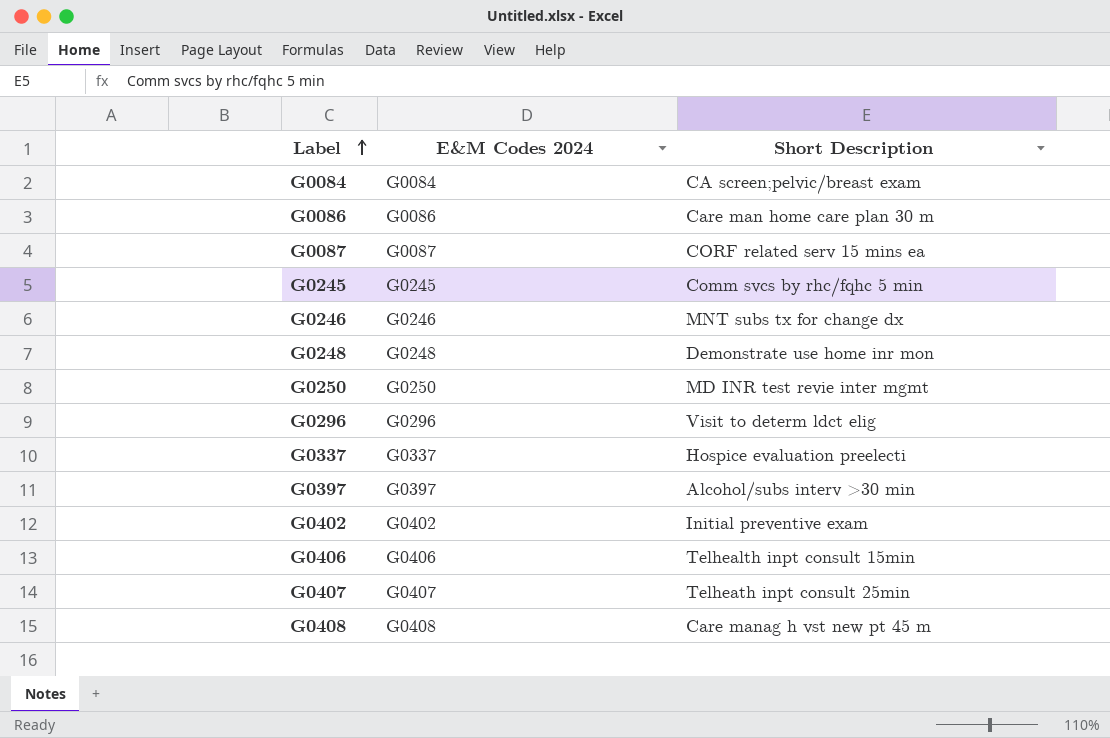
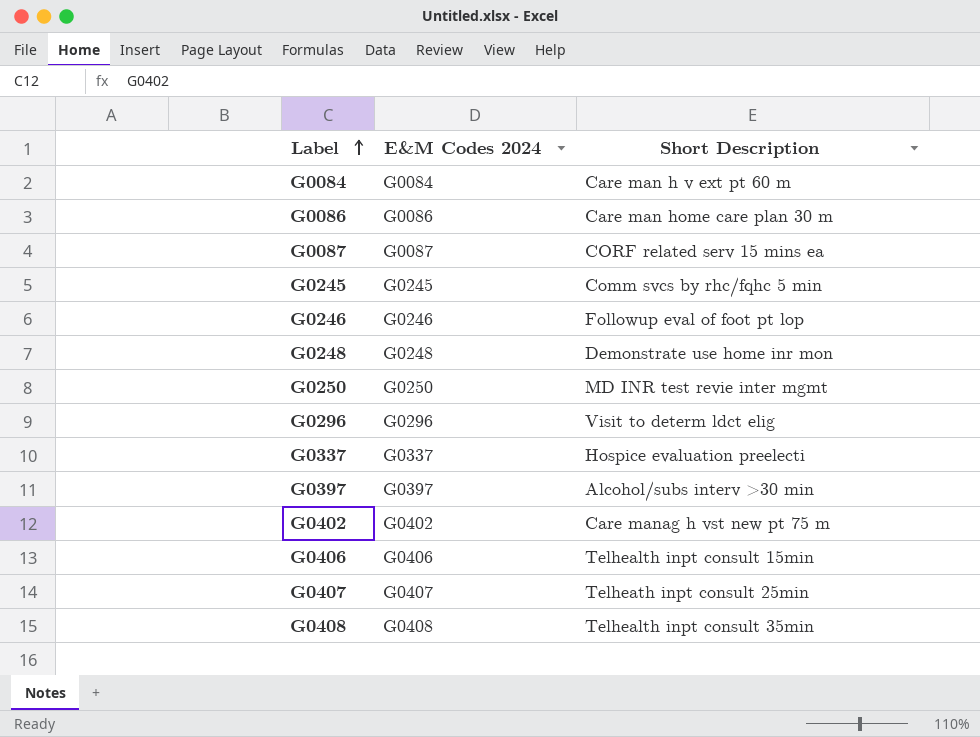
G0084 | Short Description: CA screen;pelvic/breast exam -> Care man h v ext pt 60 m
G0246 | Short Description: MNT subs tx for change dx -> Followup eval of foot pt lop
G0402 | Short Description: Initial preventive exam -> Care manag h vst new pt 75 m
G0408 | Short Description: Care manag h vst new pt 45 m -> Telhealth inpt consult 35min

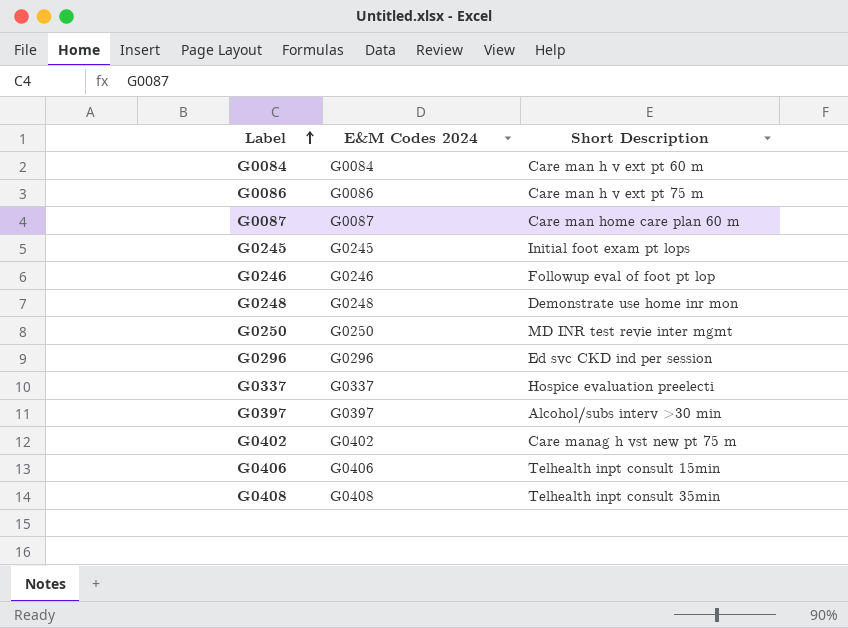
row G0407: G0407 | Telheath inpt consult 25min -> none
G0086 | Short Description: Care man home care plan 30 m -> Care man h v ext pt 75 m
G0087 | Short Description: CORF related serv 15 mins ea -> Care man home care plan 60 m
G0245 | Short Description: Comm svcs by rhc/fqhc 5 min -> Initial foot exam pt lops
G0296 | Short Description: Visit to determ ldct elig -> Ed svc CKD ind per session

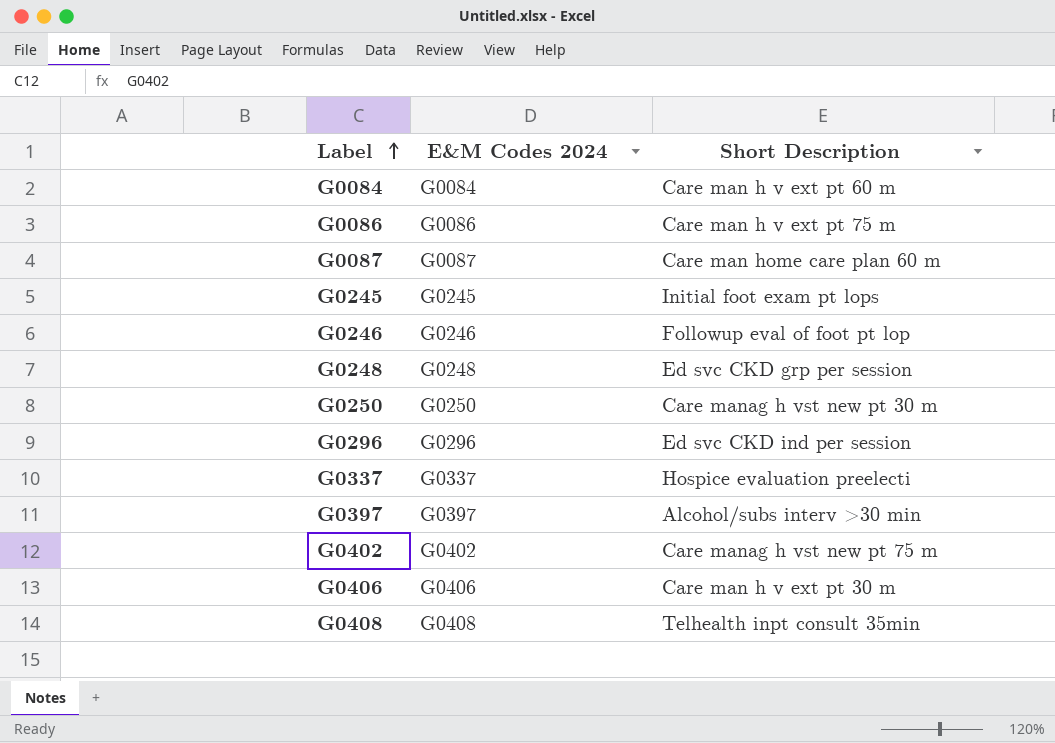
G0248 | Short Description: Demonstrate use home inr mon -> Ed svc CKD grp per session
G0250 | Short Description: MD INR test revie inter mgmt -> Care manag h vst new pt 30 m
G0406 | Short Description: Telhealth inpt consult 15min -> Care man h v ext pt 30 m

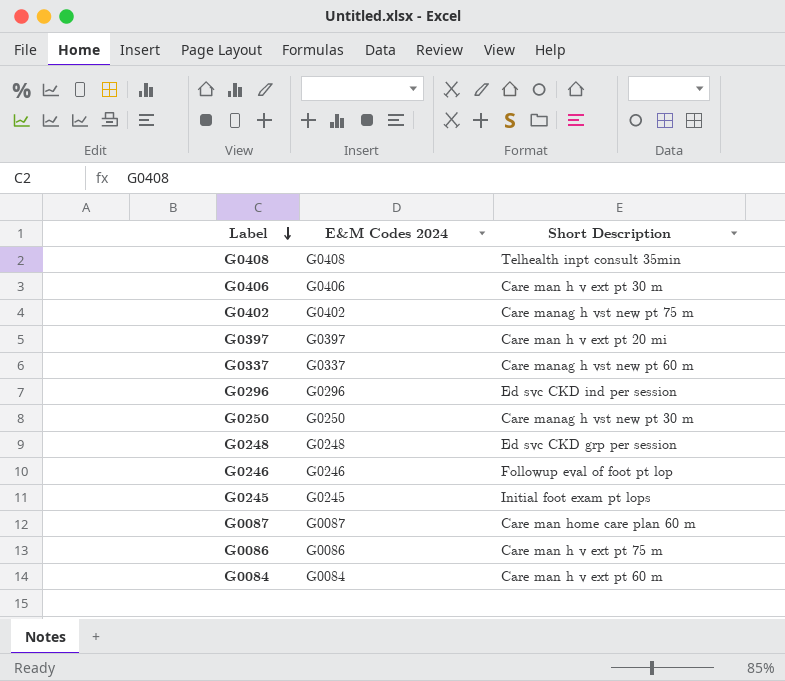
row order: Label ascending -> Label descending
G0397 | Short Description: Alcohol/subs interv >30 min -> Care man h v ext pt 20 mi
G0337 | Short Description: Hospice evaluation preelecti -> Care manag h vst new pt 60 m

